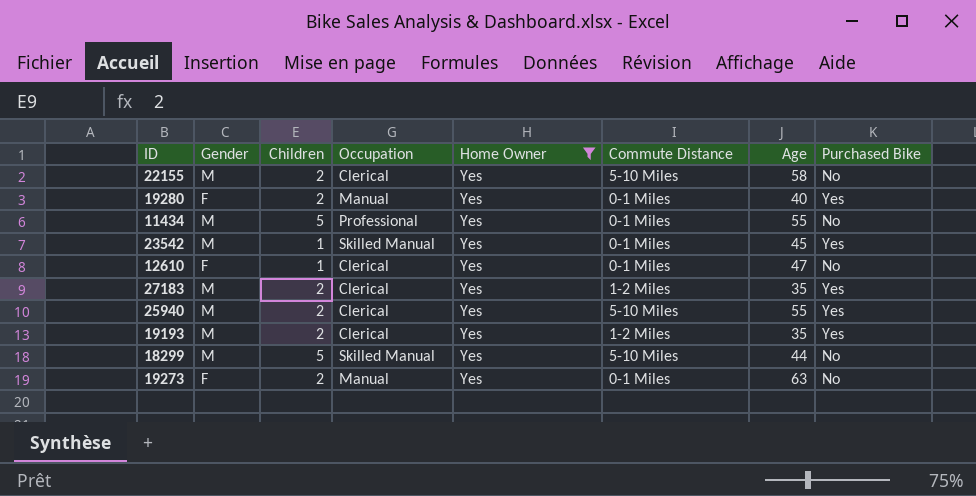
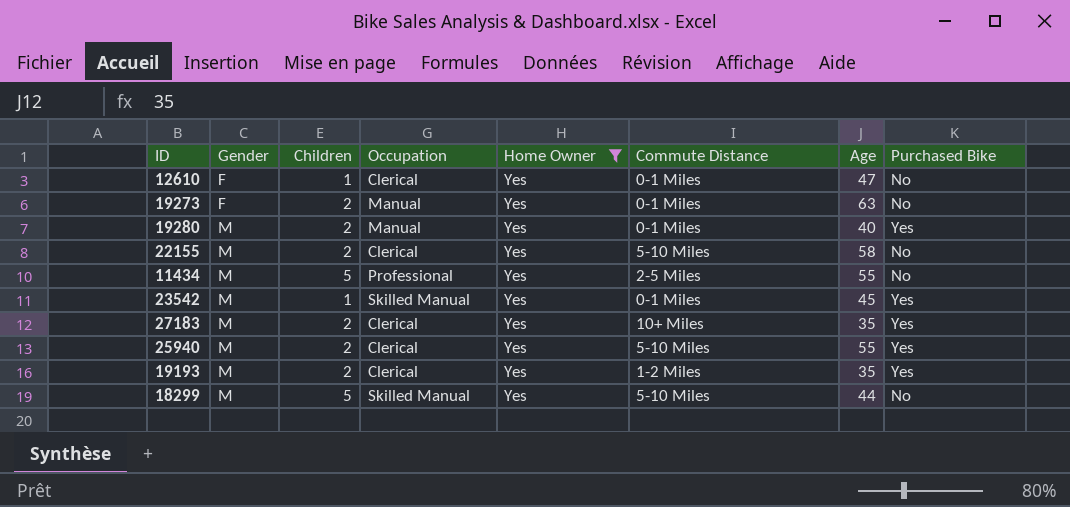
row order: none -> Gender ascending
19280 | Gender: F -> M
11434 | Commute Distance: 0-1 Miles -> 2-5 Miles
27183 | Commute Distance: 1-2 Miles -> 10+ Miles

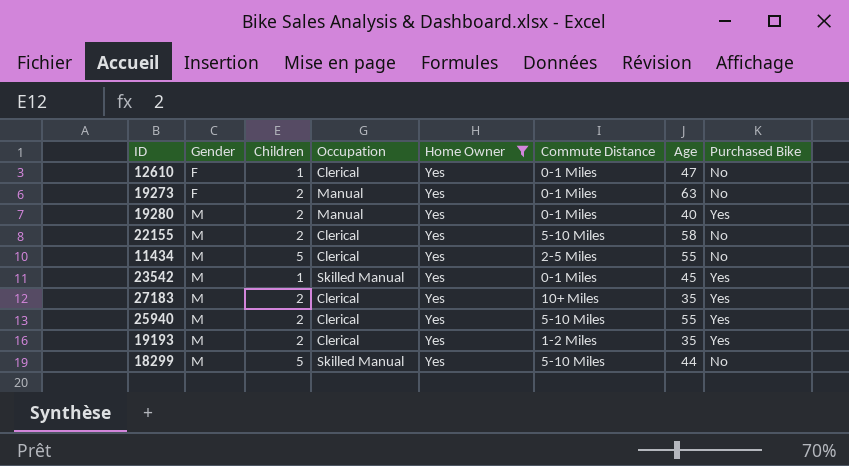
11434 | Occupation: Professional -> Clerical

